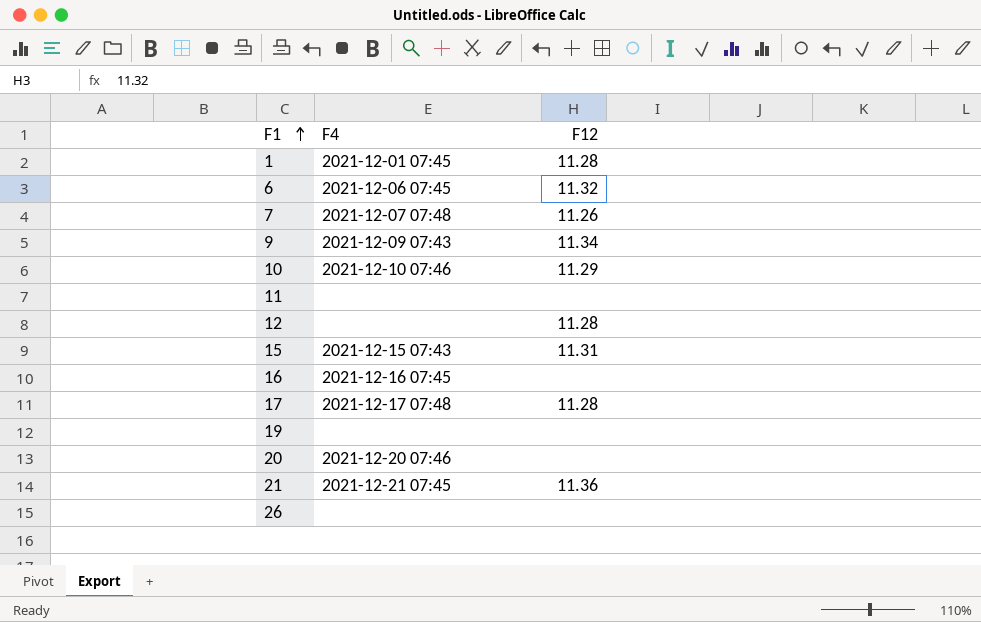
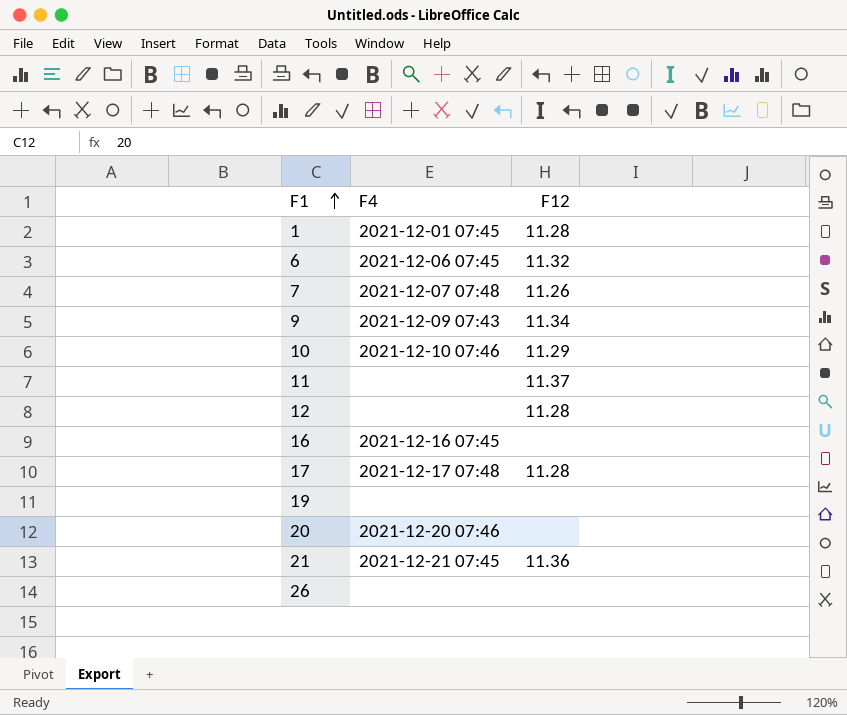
row 15: 2021-12-15 07:43 | 11.31 -> none
11 | F12: none -> 11.37

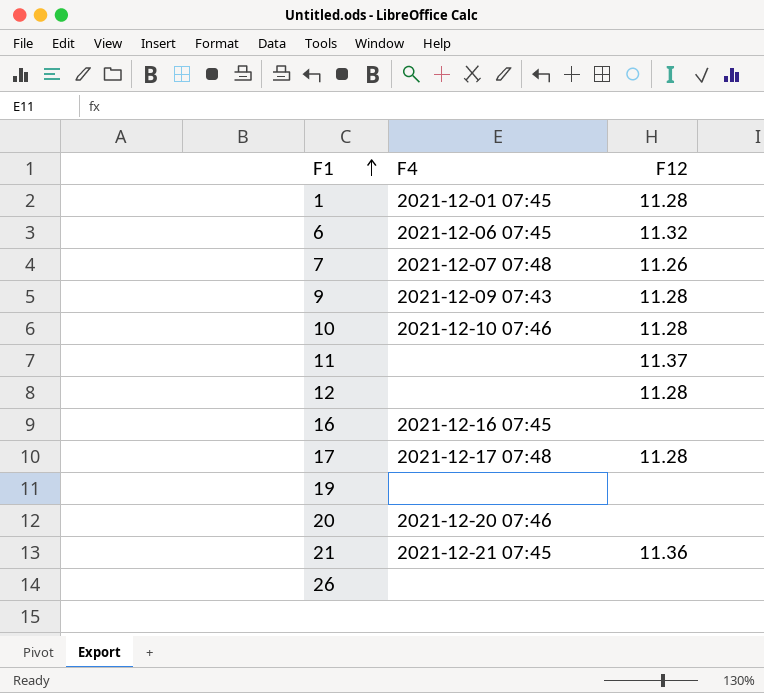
9 | F12: 11.34 -> 11.28
10 | F12: 11.29 -> 11.28

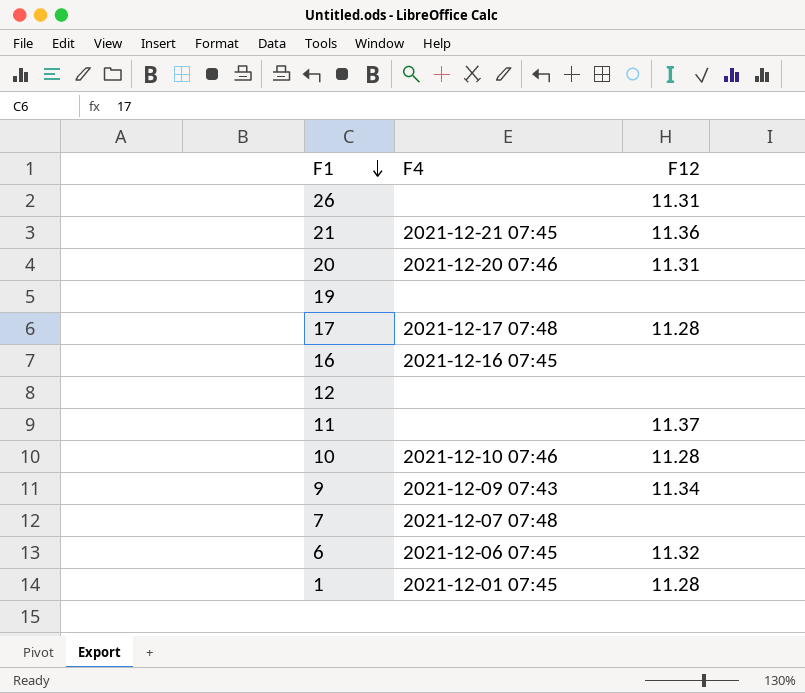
row order: F1 ascending -> F1 descending
26 | F12: none -> 11.31
20 | F12: none -> 11.31
12 | F12: 11.28 -> none
9 | F12: 11.28 -> 11.34
7 | F12: 11.26 -> none

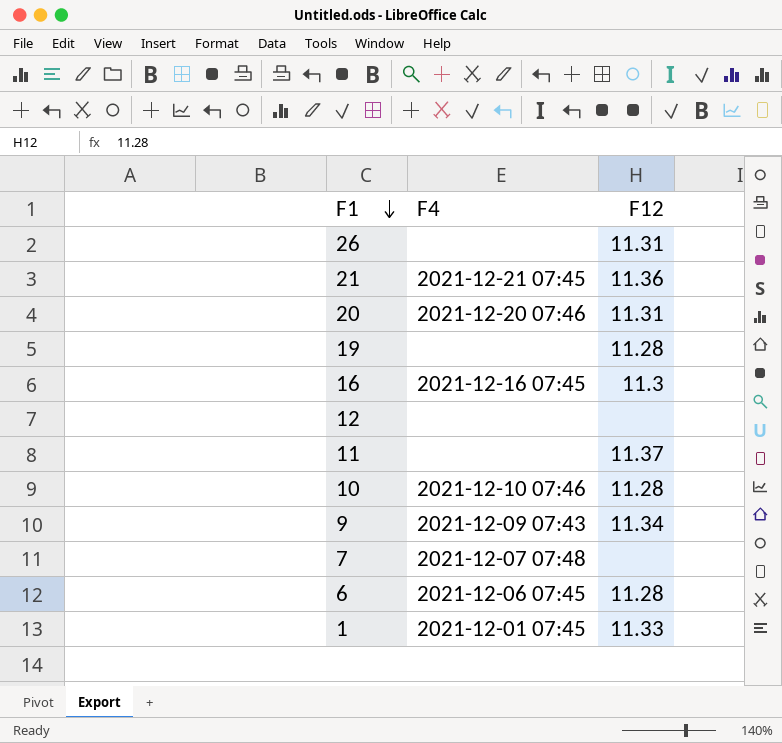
row 17: 2021-12-17 07:48 | 11.28 -> none
19 | F12: none -> 11.28
16 | F12: none -> 11.3
6 | F12: 11.32 -> 11.28
1 | F12: 11.28 -> 11.33

